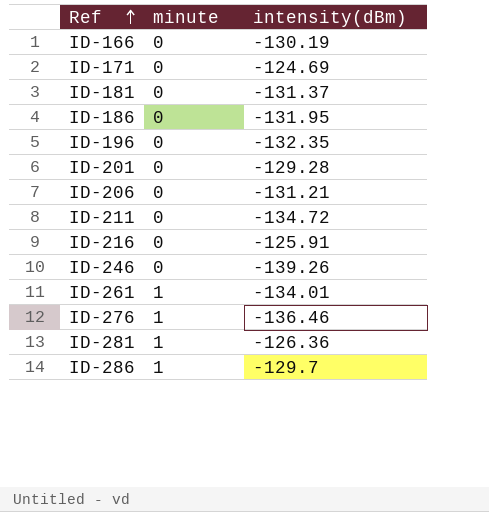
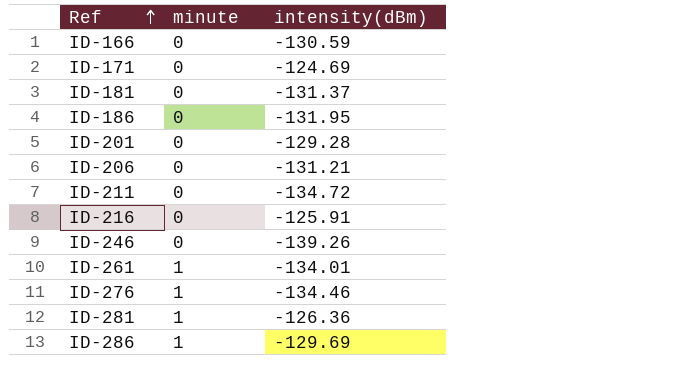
row ID-196: 0 | -132.35 -> none
ID-166 | intensity(dBm): -130.19 -> -130.59
ID-276 | intensity(dBm): -136.46 -> -134.46
ID-286 | intensity(dBm): -129.7 -> -129.69

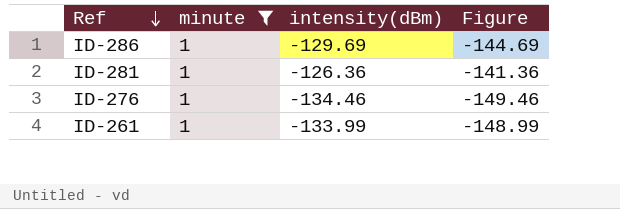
filter: none -> minute = 1
row order: Ref ascending -> Ref descending
column Figure | formula: none -> [intensity(dBm)] - 15
ID-261 | intensity(dBm): -134.01 -> -133.99

